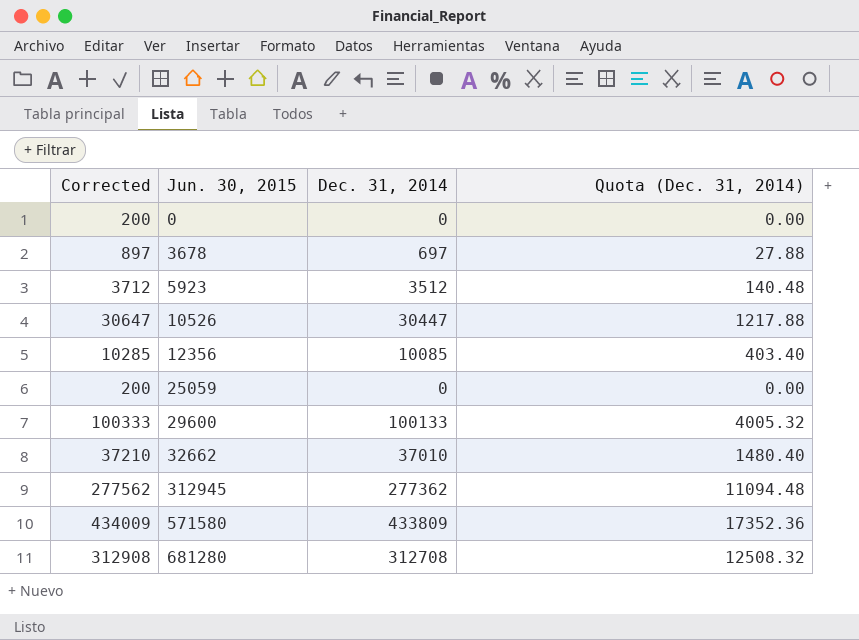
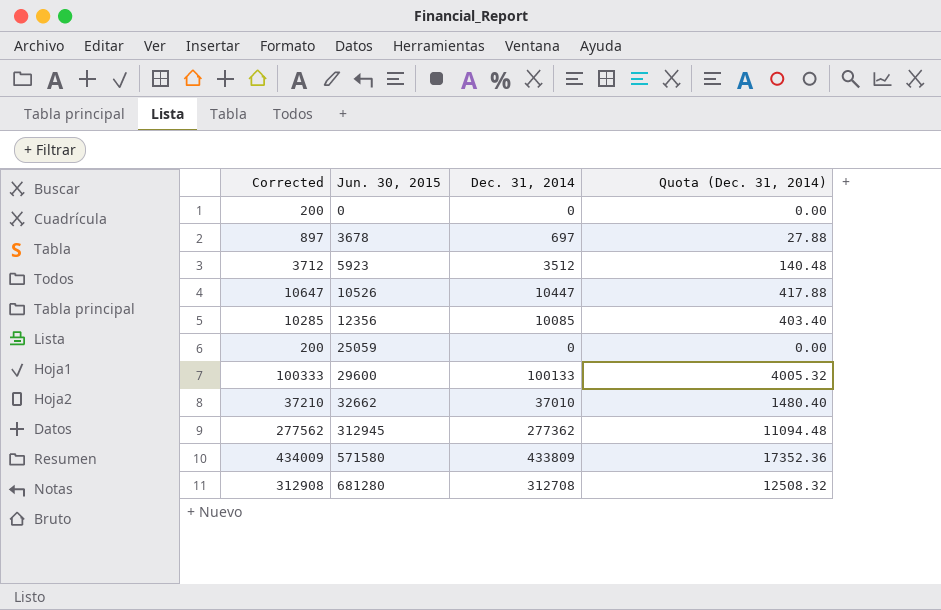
10526 | Corrected: 30647 -> 10647
10526 | Dec. 31, 2014: 30447 -> 10447
10526 | Quota (Dec. 31, 2014): 1217.88 -> 417.88

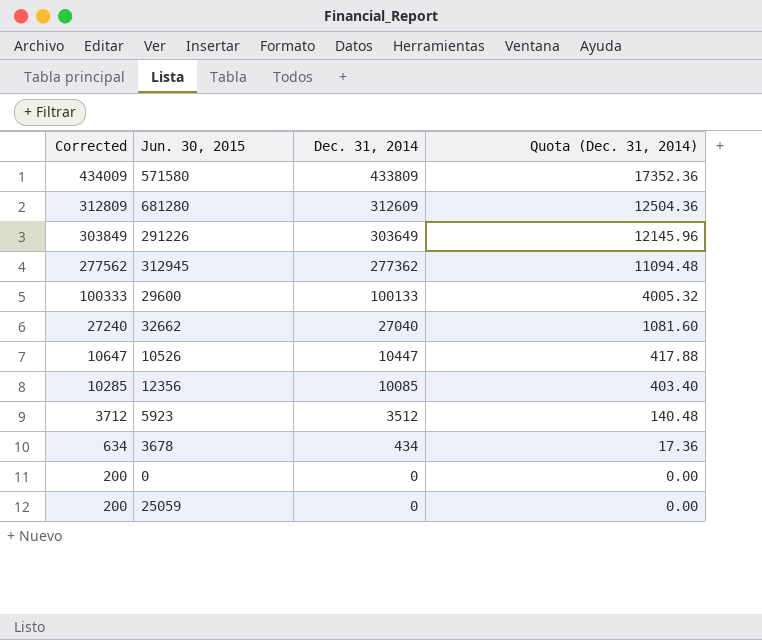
row order: Jun. 30, 2015 ascending -> Corrected descending
681280 | Corrected: 312908 -> 312809
681280 | Dec. 31, 2014: 312708 -> 312609
681280 | Quota (Dec. 31, 2014): 12508.32 -> 12504.36
row 291226: none -> 303849 | 303649 | 12145.96
32662 | Corrected: 37210 -> 27240
32662 | Dec. 31, 2014: 37010 -> 27040
32662 | Quota (Dec. 31, 2014): 1480.40 -> 1081.60
3678 | Corrected: 897 -> 634
3678 | Dec. 31, 2014: 697 -> 434
3678 | Quota (Dec. 31, 2014): 27.88 -> 17.36

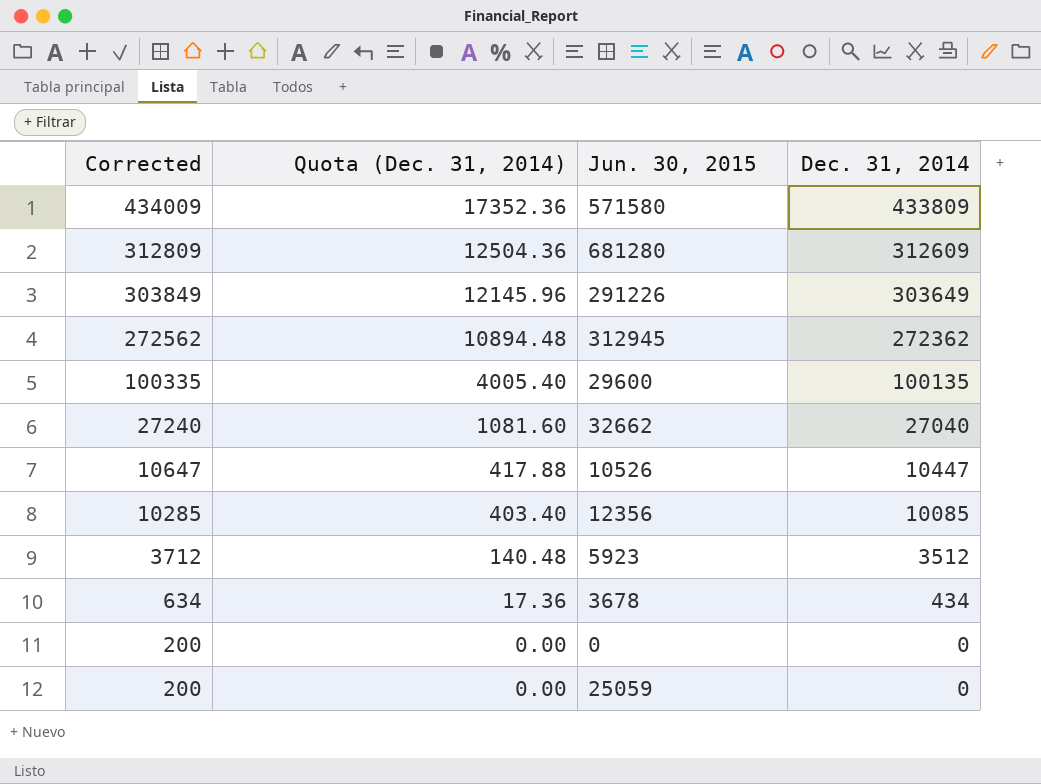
column Quota (Dec. 31, 2014) | position: 4 -> 2
312945 | Corrected: 277562 -> 272562
312945 | Quota (Dec. 31, 2014): 11094.48 -> 10894.48
312945 | Dec. 31, 2014: 277362 -> 272362
29600 | Corrected: 100333 -> 100335
29600 | Quota (Dec. 31, 2014): 4005.32 -> 4005.40
29600 | Dec. 31, 2014: 100133 -> 100135

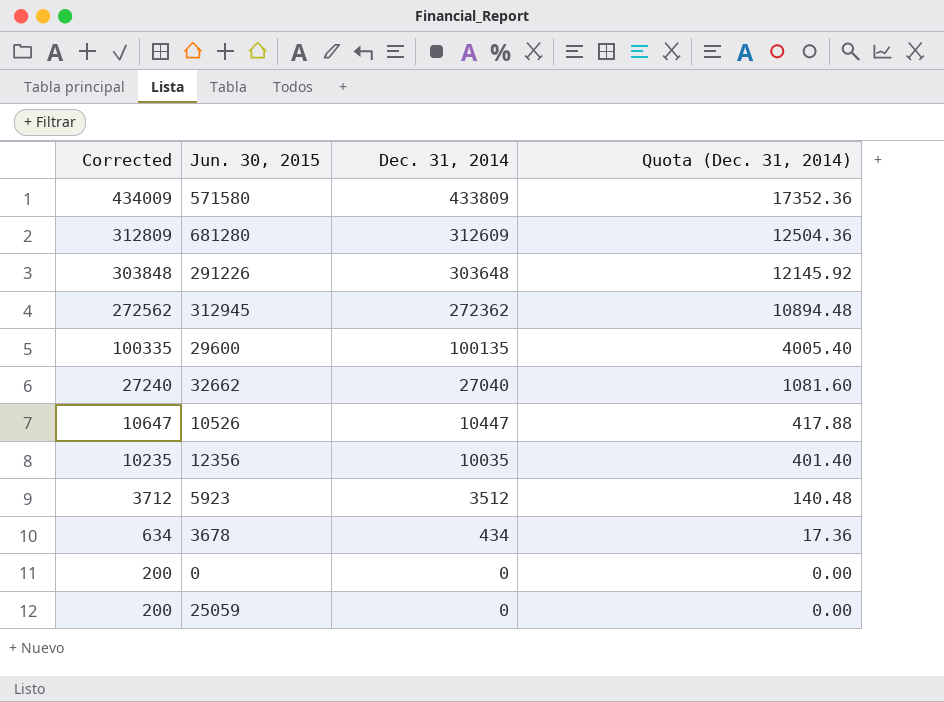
column Quota (Dec. 31, 2014) | position: 2 -> 4
291226 | Corrected: 303849 -> 303848
291226 | Dec. 31, 2014: 303649 -> 303648
291226 | Quota (Dec. 31, 2014): 12145.96 -> 12145.92
12356 | Corrected: 10285 -> 10235
12356 | Dec. 31, 2014: 10085 -> 10035
12356 | Quota (Dec. 31, 2014): 403.40 -> 401.40

